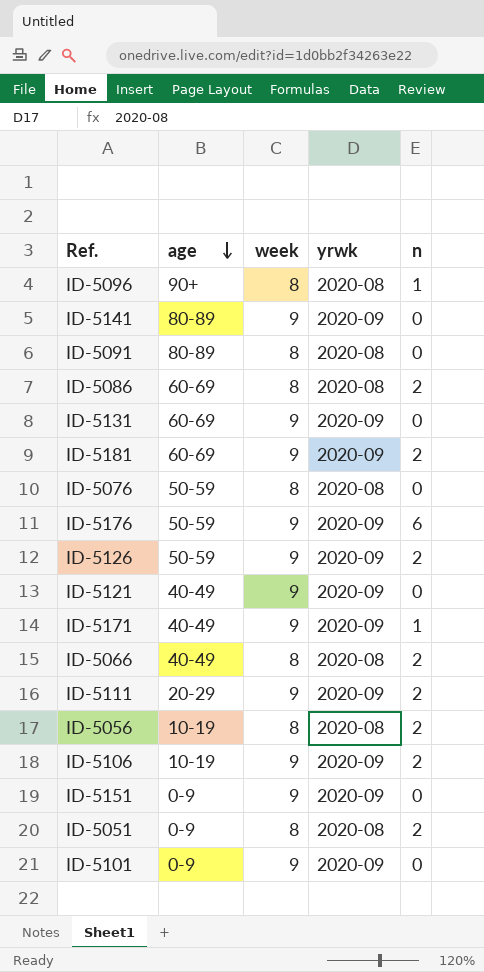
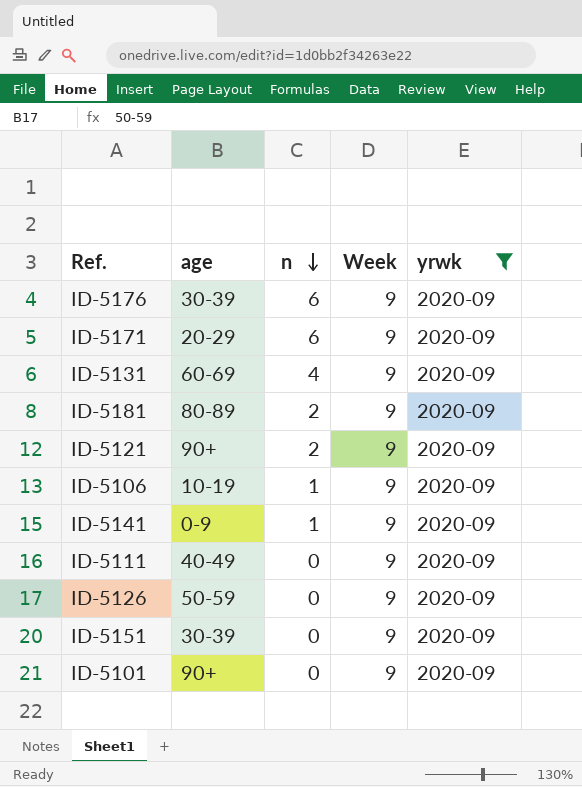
filter: none -> yrwk = 2020-09
row order: age descending -> n descending
column n | position: 5 -> 3
column name: week -> Week
ID-5176 | age: 50-59 -> 30-39
ID-5171 | age: 40-49 -> 20-29
ID-5171 | n: 1 -> 6
ID-5131 | n: 0 -> 4
ID-5181 | age: 60-69 -> 80-89
ID-5121 | age: 40-49 -> 90+
ID-5121 | n: 0 -> 2
ID-5106 | n: 2 -> 1
ID-5141 | age: 80-89 -> 0-9
ID-5141 | n: 0 -> 1
ID-5111 | age: 20-29 -> 40-49
ID-5111 | n: 2 -> 0
ID-5126 | n: 2 -> 0
ID-5151 | age: 0-9 -> 30-39
ID-5101 | age: 0-9 -> 90+

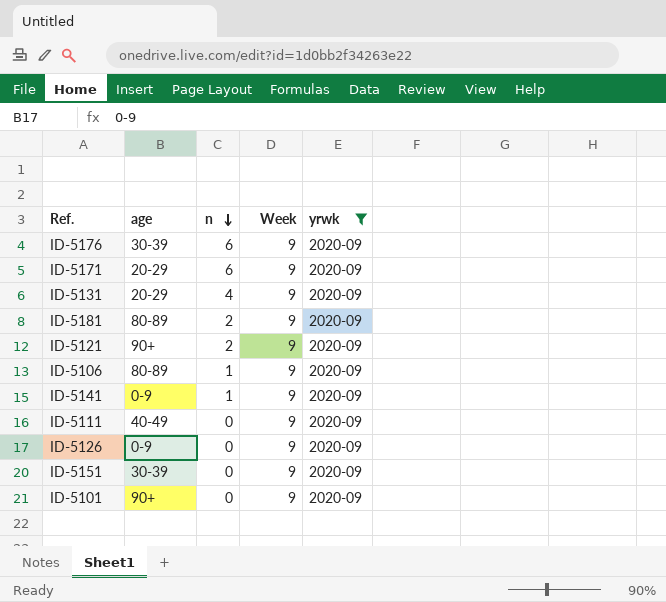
ID-5131 | age: 60-69 -> 20-29
ID-5106 | age: 10-19 -> 80-89
ID-5126 | age: 50-59 -> 0-9

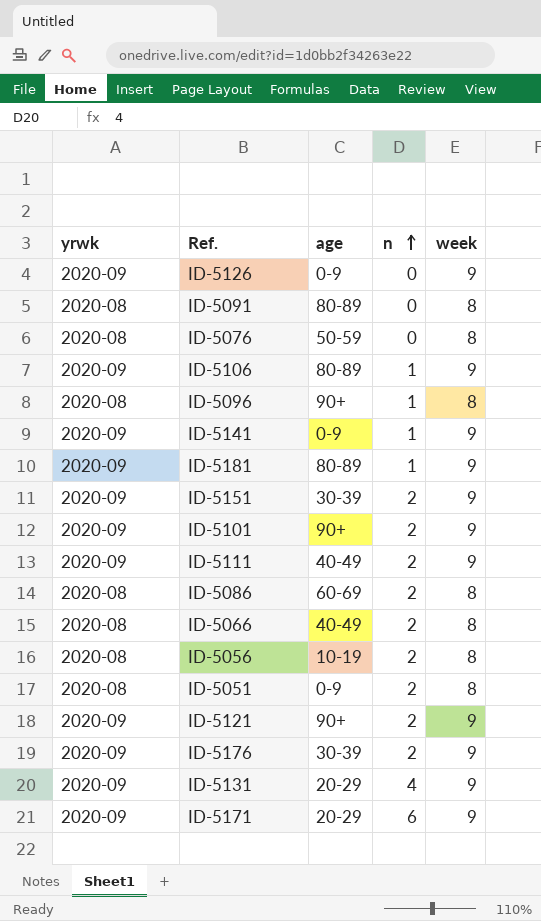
filter: yrwk = 2020-09 -> none
row order: n descending -> n ascending
column yrwk | position: 5 -> 1
column name: Week -> week
ID-5181 | n: 2 -> 1
ID-5151 | n: 0 -> 2
ID-5101 | n: 0 -> 2
ID-5111 | n: 0 -> 2
ID-5176 | n: 6 -> 2

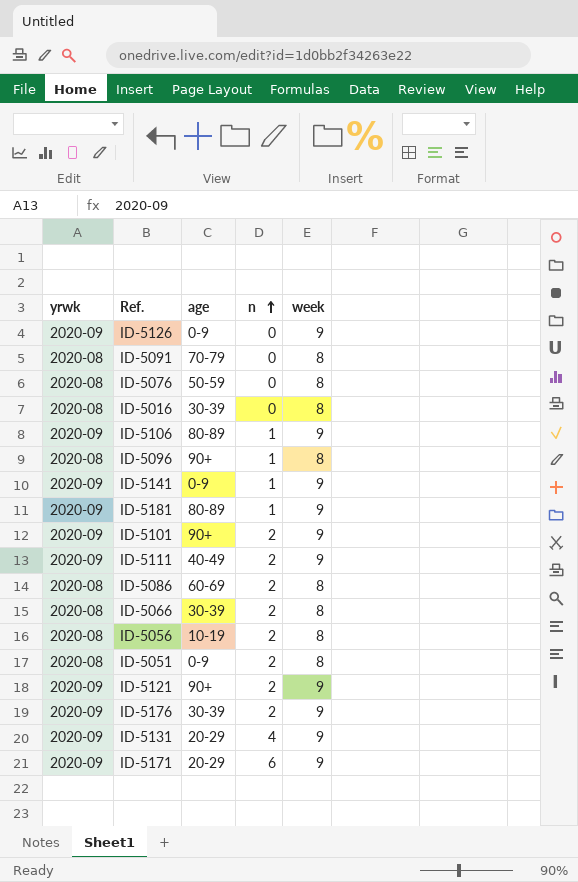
row ID-5151: 2020-09 | 30-39 | 2 | 9 -> none
ID-5091 | age: 80-89 -> 70-79
row ID-5016: none -> 2020-08 | 30-39 | 0 | 8
ID-5066 | age: 40-49 -> 30-39

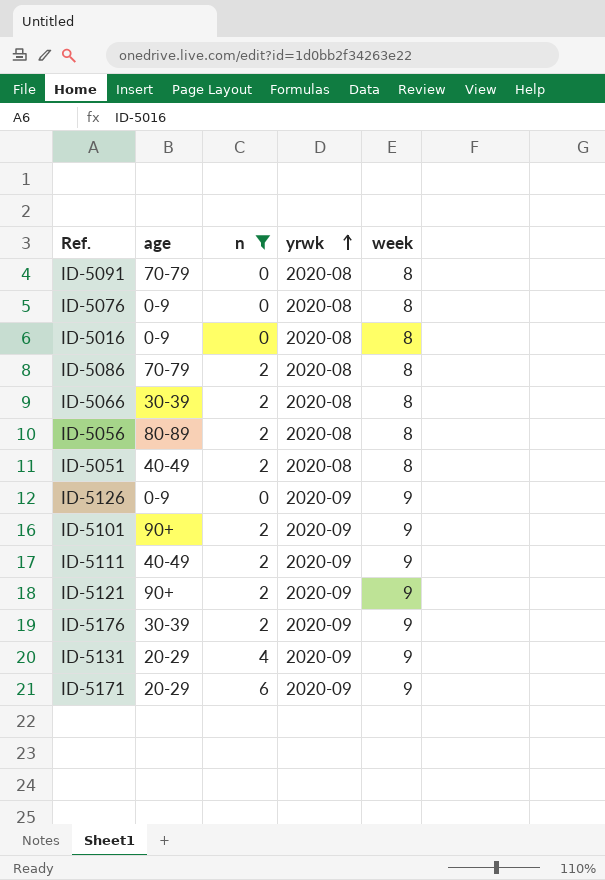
filter: none -> n != 1
row order: n ascending -> yrwk ascending
column yrwk | position: 1 -> 4
ID-5076 | age: 50-59 -> 0-9
ID-5016 | age: 30-39 -> 0-9
ID-5086 | age: 60-69 -> 70-79
ID-5056 | age: 10-19 -> 80-89
ID-5051 | age: 0-9 -> 40-49

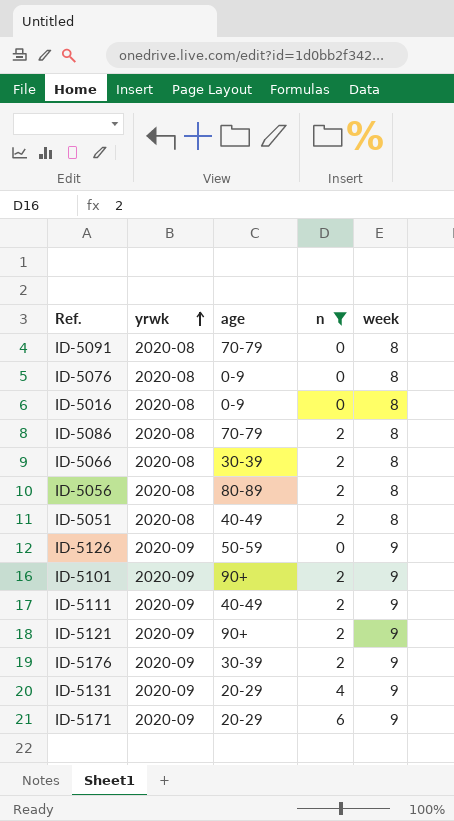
column yrwk | position: 4 -> 2
ID-5126 | age: 0-9 -> 50-59

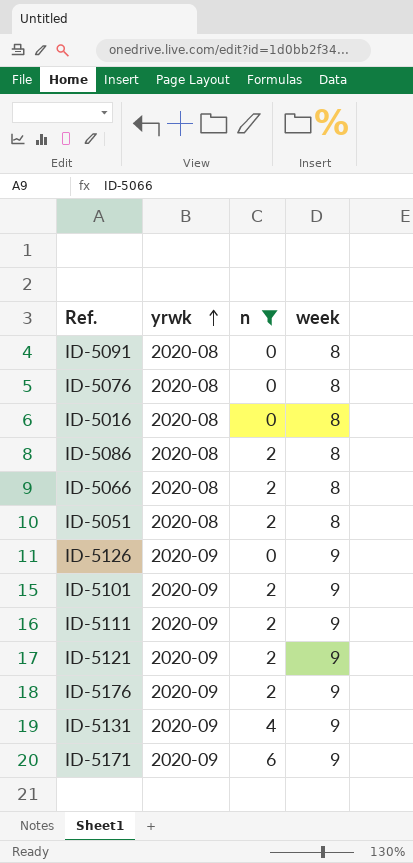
column age | position: 3 -> none
row ID-5056: 2020-08 | 80-89 | 2 | 8 -> none

